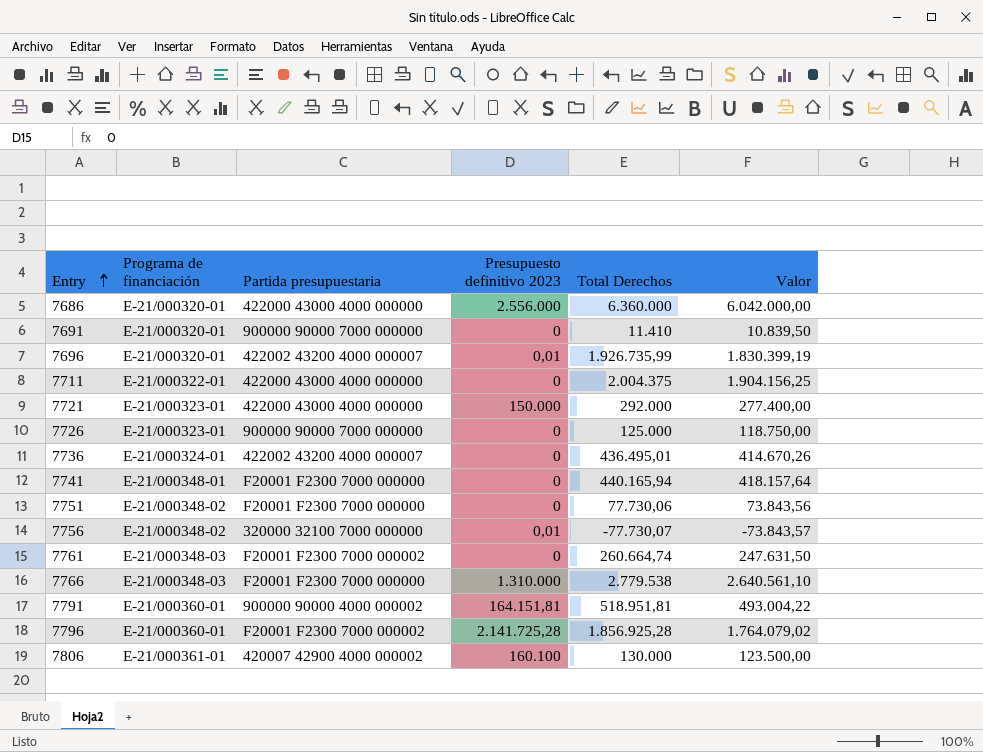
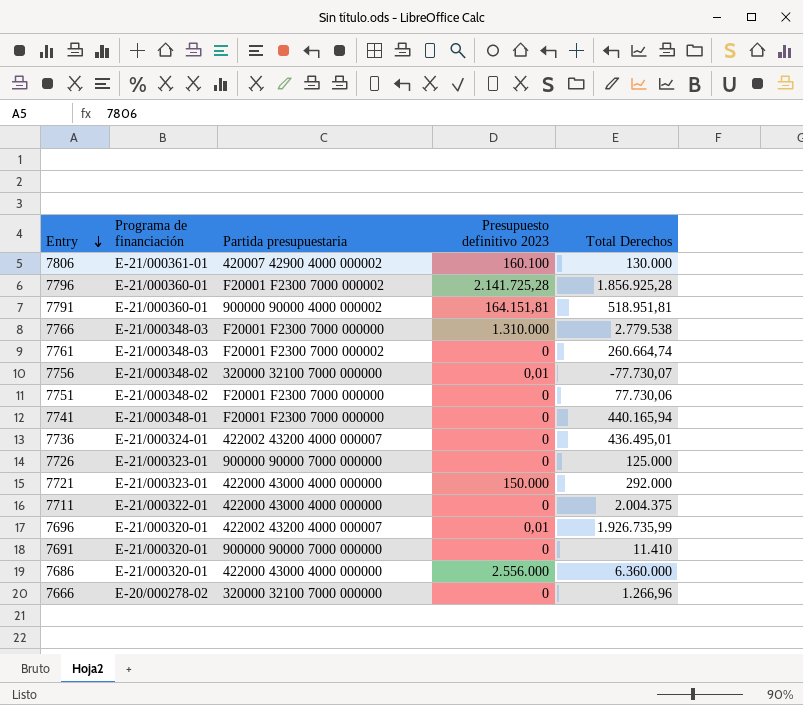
row order: Entry ascending -> Entry descending
column Valor | formula: [Total Derechos] * 0,95 -> none
row 7666: none -> E-20/000278-02 | 320000 32100 7000 000000 | 0 | 1.266,96

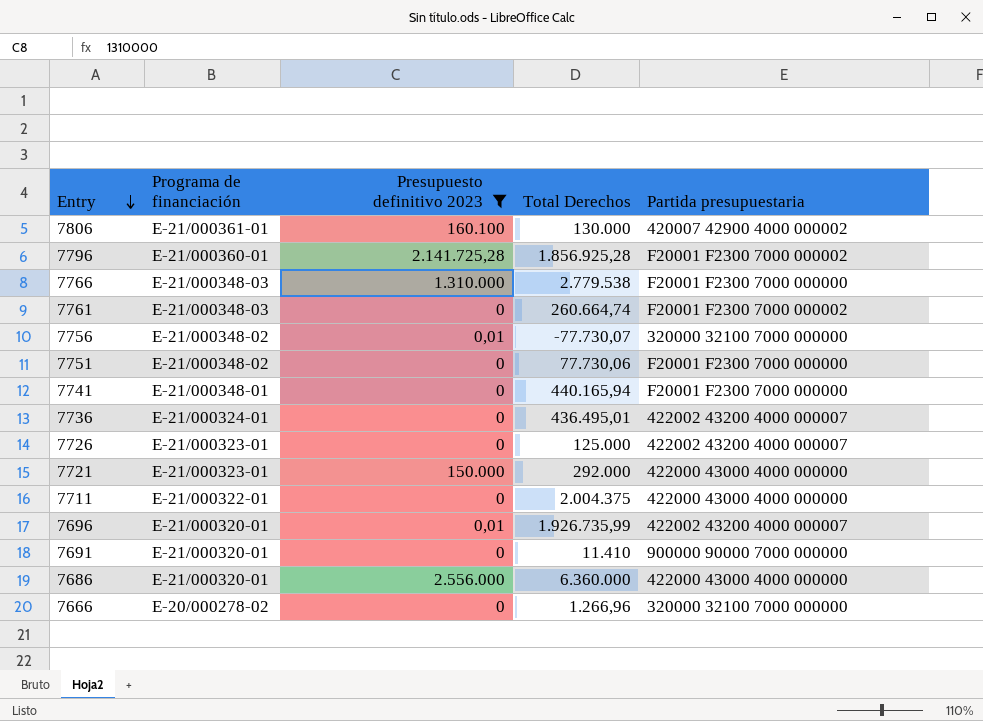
filter: none -> Presupuesto definitivo 2023 != 164.151,81
column Partida presupuestaria | position: 3 -> 5
7726 | Partida presupuestaria: 900000 90000 7000 000000 -> 422002 43200 4000 000007

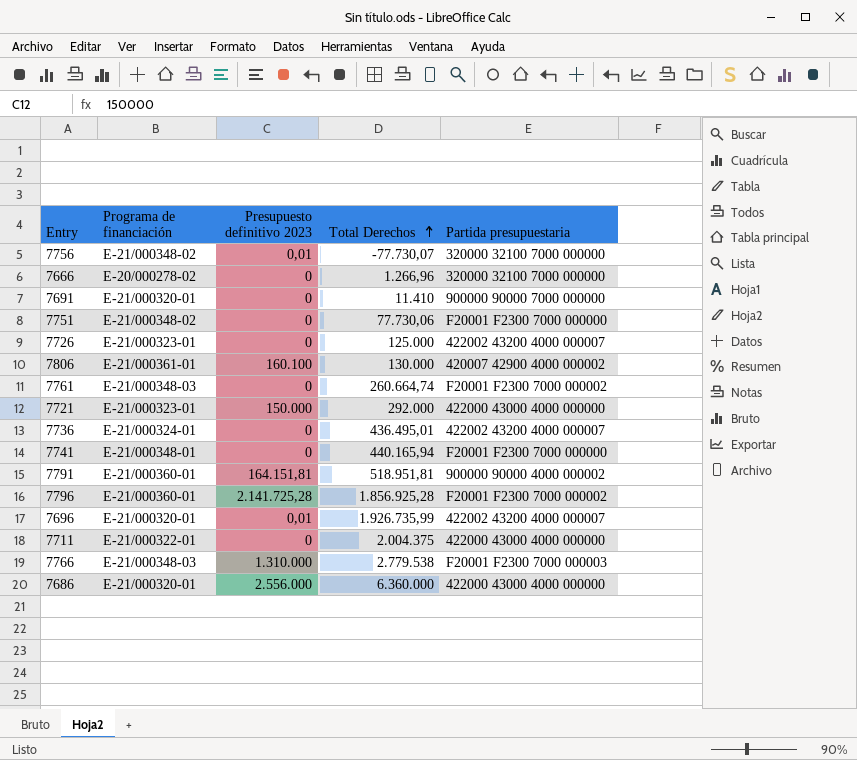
filter: Presupuesto definitivo 2023 != 164.151,81 -> none
row order: Entry descending -> Total Derechos ascending
7766 | Partida presupuestaria: F20001 F2300 7000 000000 -> F20001 F2300 7000 000003

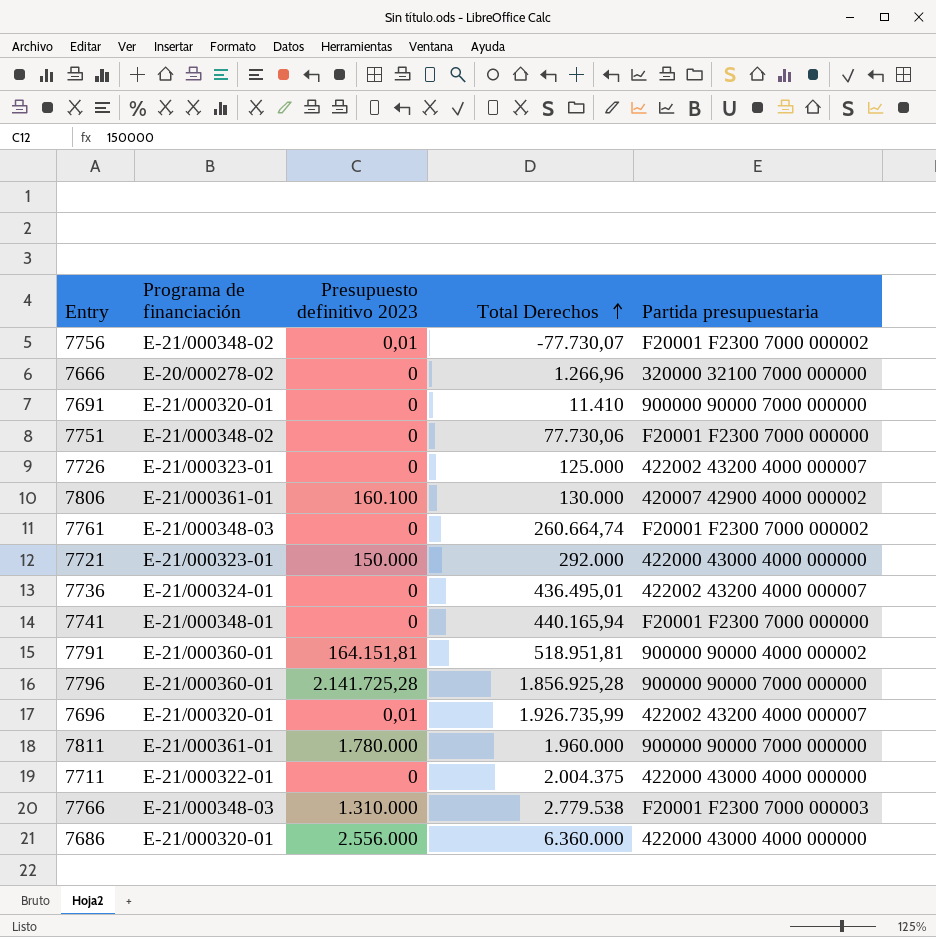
7756 | Partida presupuestaria: 320000 32100 7000 000000 -> F20001 F2300 7000 000002
7796 | Partida presupuestaria: F20001 F2300 7000 000002 -> 900000 90000 7000 000000
row 7811: none -> E-21/000361-01 | 1.780.000 | 1.960.000 | 900000 90000 7000 000000

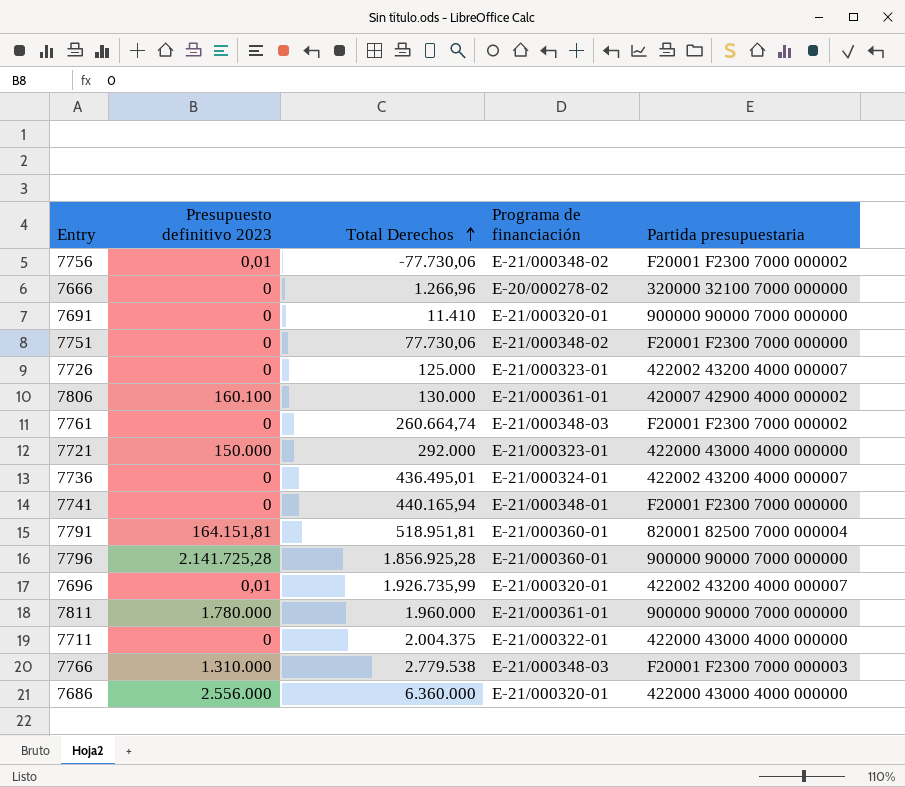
column Programa de financiación | position: 2 -> 4
7756 | Total Derechos: -77.730,07 -> -77.730,06
7791 | Partida presupuestaria: 900000 90000 4000 000002 -> 820001 82500 7000 000004

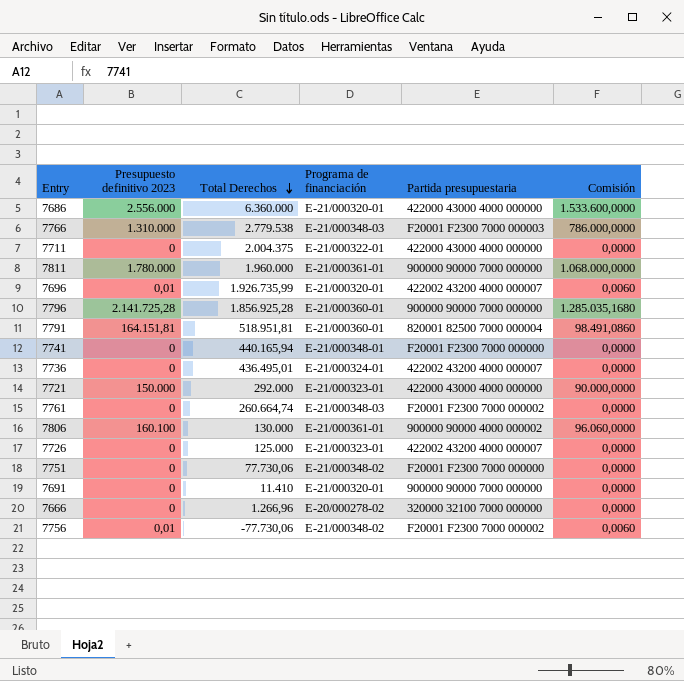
row order: Total Derechos ascending -> Total Derechos descending
column Comisión | formula: none -> [Presupuesto definitivo 2023] * 0,6
7806 | Partida presupuestaria: 420007 42900 4000 000002 -> 900000 90000 4000 000002

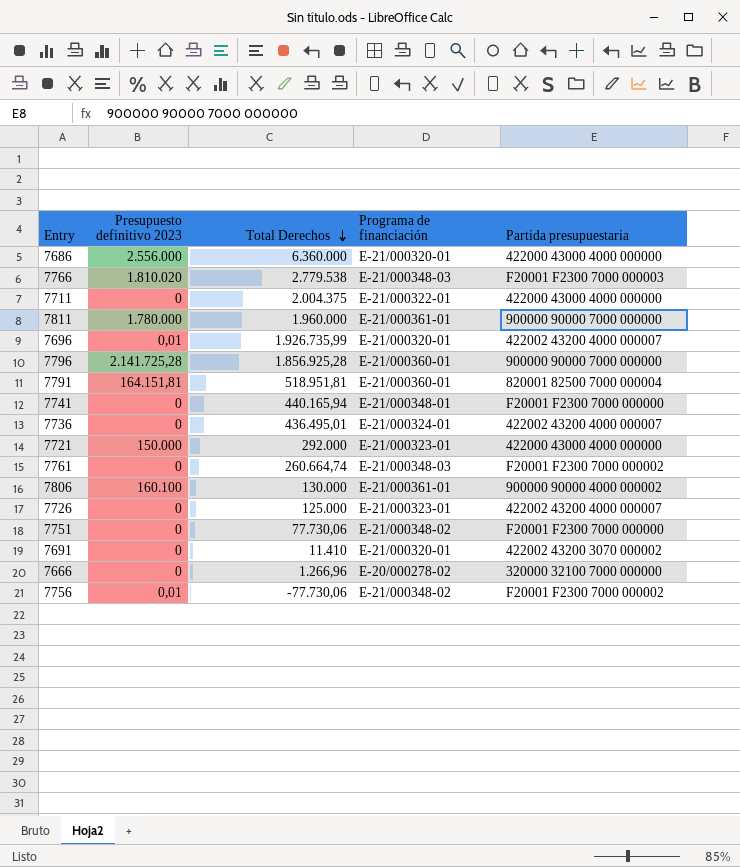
column Comisión | formula: [Presupuesto definitivo 2023] * 0,6 -> none
7766 | Presupuesto definitivo 2023: 1.310.000 -> 1.810.020
7691 | Partida presupuestaria: 900000 90000 7000 000000 -> 422002 43200 3070 000002

